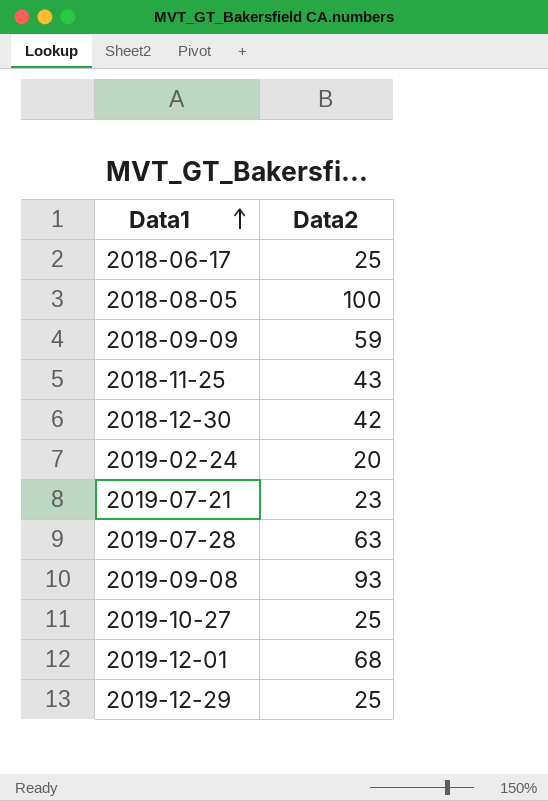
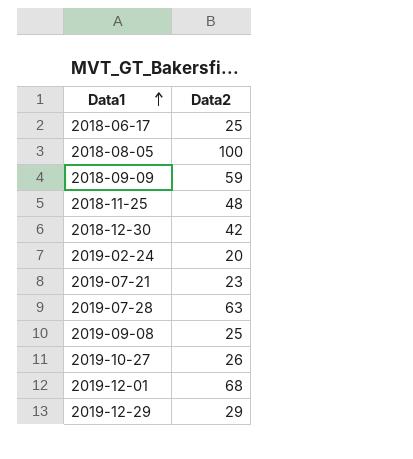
2018-11-25 | Data2: 43 -> 48
2019-09-08 | Data2: 93 -> 25
2019-10-27 | Data2: 25 -> 26
2019-12-29 | Data2: 25 -> 29

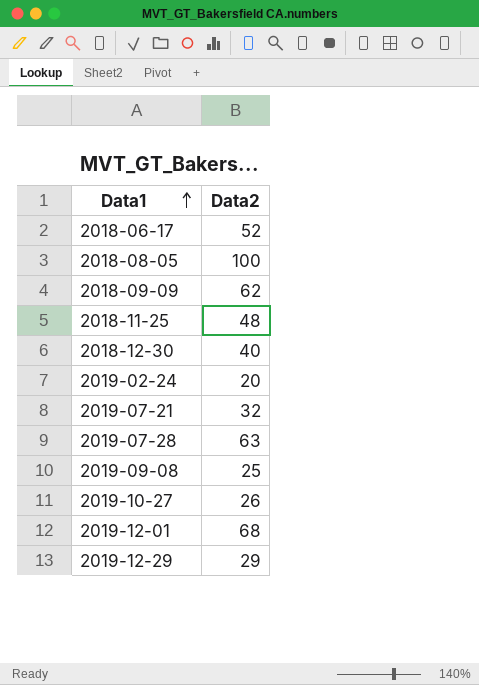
2018-06-17 | Data2: 25 -> 52
2018-09-09 | Data2: 59 -> 62
2018-12-30 | Data2: 42 -> 40
2019-07-21 | Data2: 23 -> 32

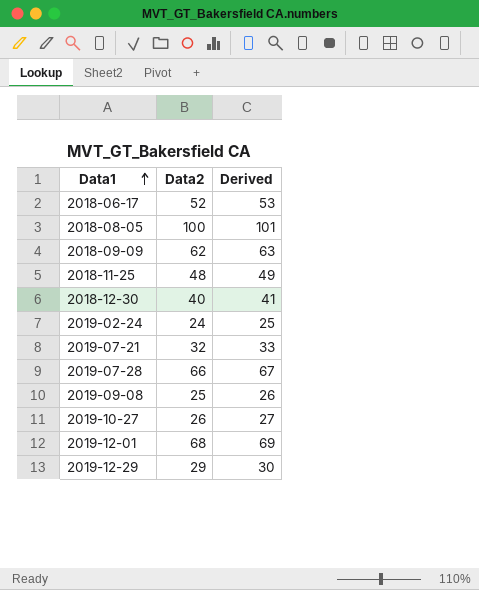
column Derived | formula: none -> [Data2] + 1
2019-02-24 | Data2: 20 -> 24
2019-07-28 | Data2: 63 -> 66

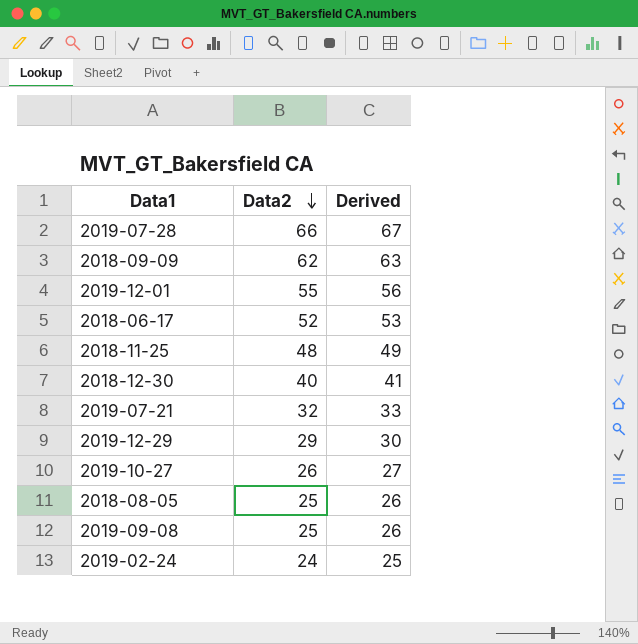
row order: Data1 ascending -> Data2 descending
2019-12-01 | Data2: 68 -> 55
2019-12-01 | Derived: 69 -> 56
2018-08-05 | Data2: 100 -> 25
2018-08-05 | Derived: 101 -> 26

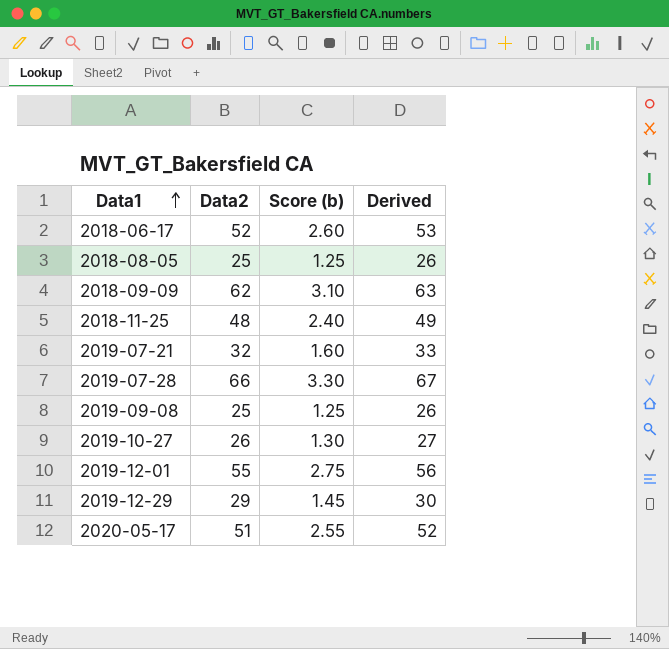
row order: Data2 descending -> Data1 ascending
column Score (b) | formula: none -> [Data2] * 0.05
row 2018-12-30: 40 | 41 -> none
row 2019-02-24: 24 | 25 -> none
row 2020-05-17: none -> 51 | 2.55 | 52

